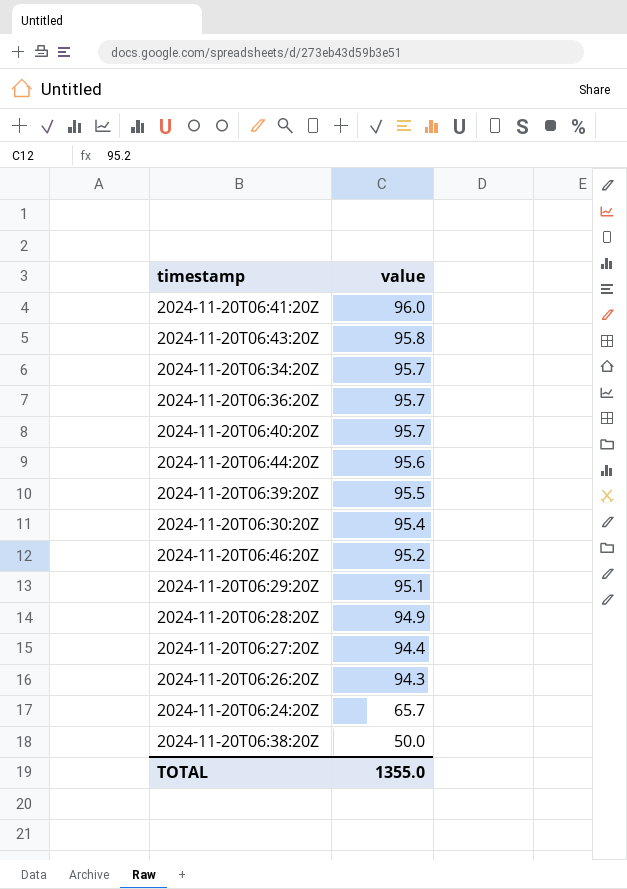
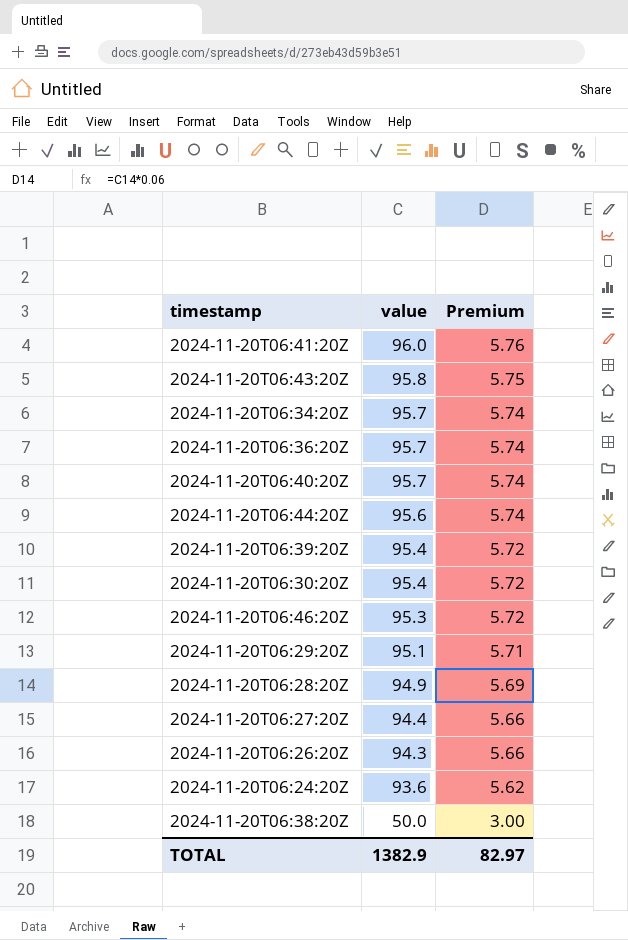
column Premium | formula: none -> [value] * 0.06
2024-11-20T06:39:20Z | value: 95.5 -> 95.4
2024-11-20T06:46:20Z | value: 95.2 -> 95.3
2024-11-20T06:24:20Z | value: 65.7 -> 93.6
TOTAL | value: 1355.0 -> 1382.9

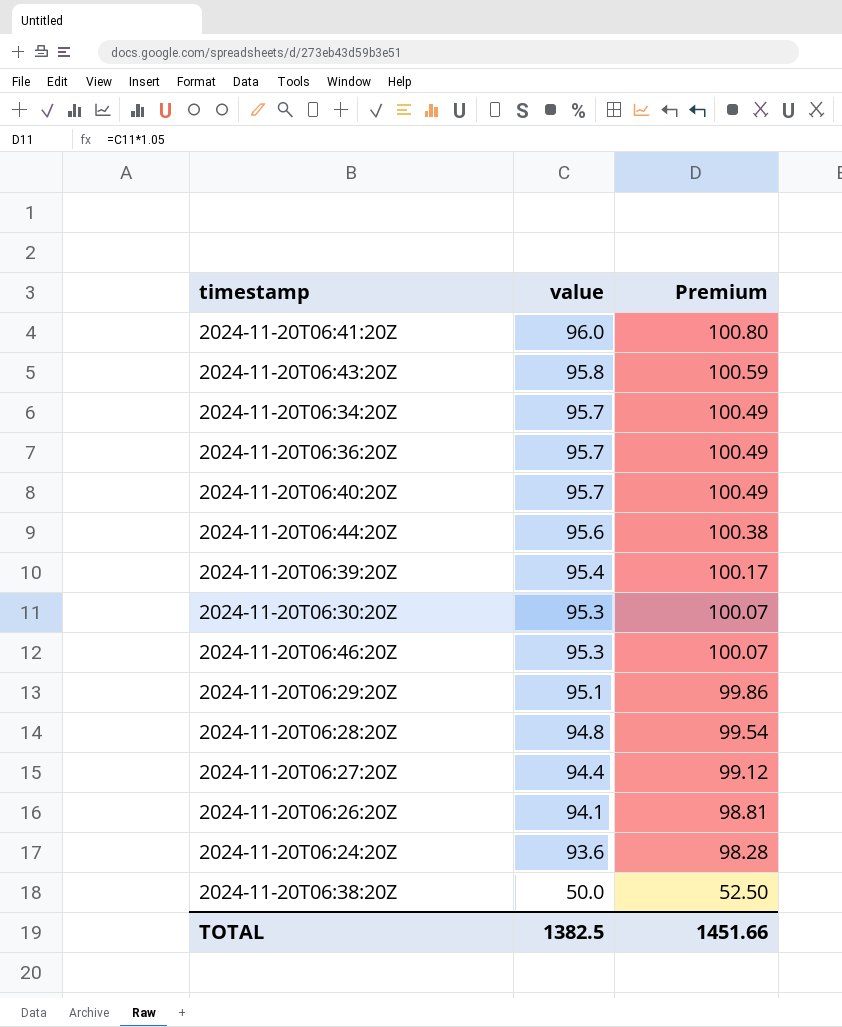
column Premium | formula: [value] * 0.06 -> [value] * 1.05
2024-11-20T06:30:20Z | value: 95.4 -> 95.3
2024-11-20T06:28:20Z | value: 94.9 -> 94.8
2024-11-20T06:26:20Z | value: 94.3 -> 94.1
TOTAL | value: 1382.9 -> 1382.5
TOTAL | Premium: 82.97 -> 1451.66

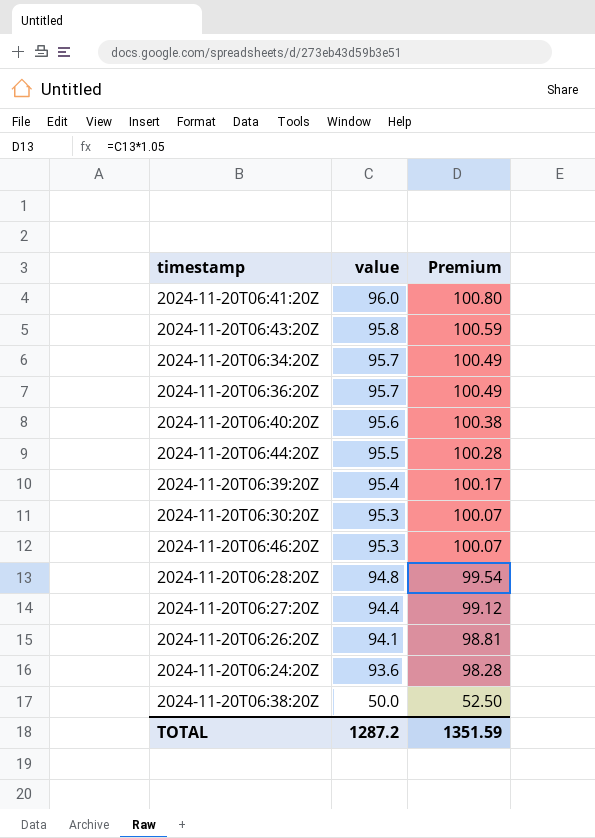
row 2024-11-20T06:29:20Z: 95.1 | 99.86 -> none
2024-11-20T06:40:20Z | value: 95.7 -> 95.6
2024-11-20T06:40:20Z | Premium: 100.49 -> 100.38
2024-11-20T06:44:20Z | value: 95.6 -> 95.5
2024-11-20T06:44:20Z | Premium: 100.38 -> 100.28
TOTAL | value: 1382.5 -> 1287.2
TOTAL | Premium: 1451.66 -> 1351.59

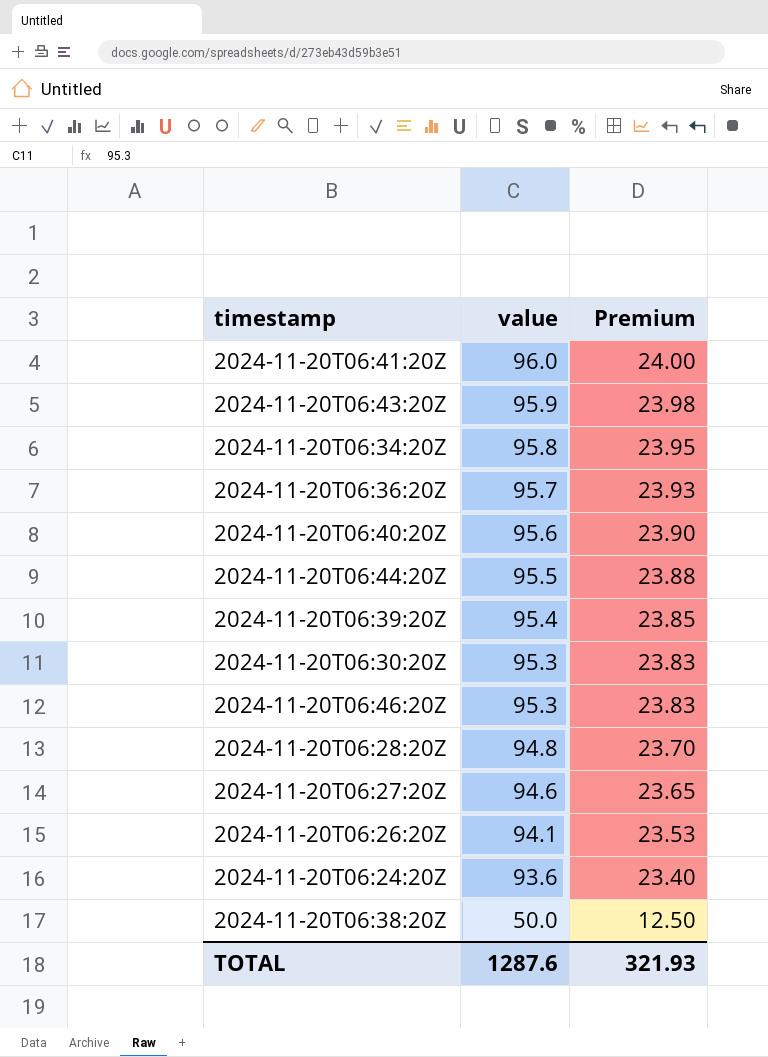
column Premium | formula: [value] * 1.05 -> [value] * 0.25
2024-11-20T06:43:20Z | value: 95.8 -> 95.9
2024-11-20T06:34:20Z | value: 95.7 -> 95.8
2024-11-20T06:27:20Z | value: 94.4 -> 94.6
TOTAL | value: 1287.2 -> 1287.6
TOTAL | Premium: 1351.59 -> 321.93

